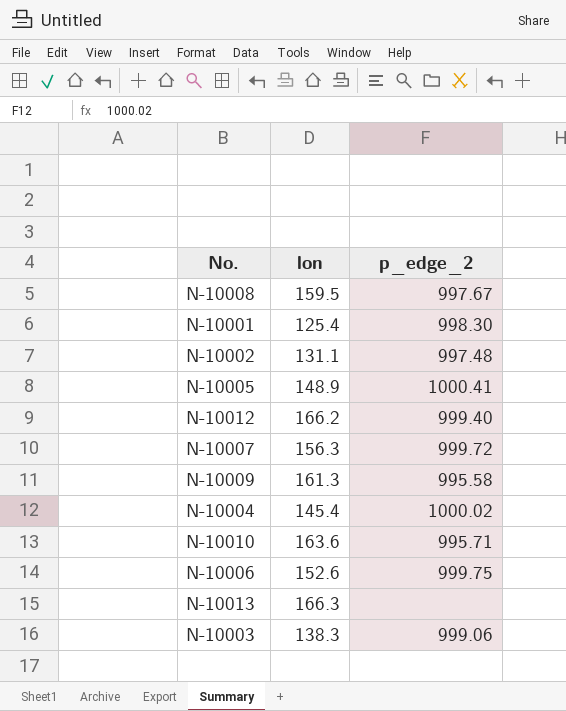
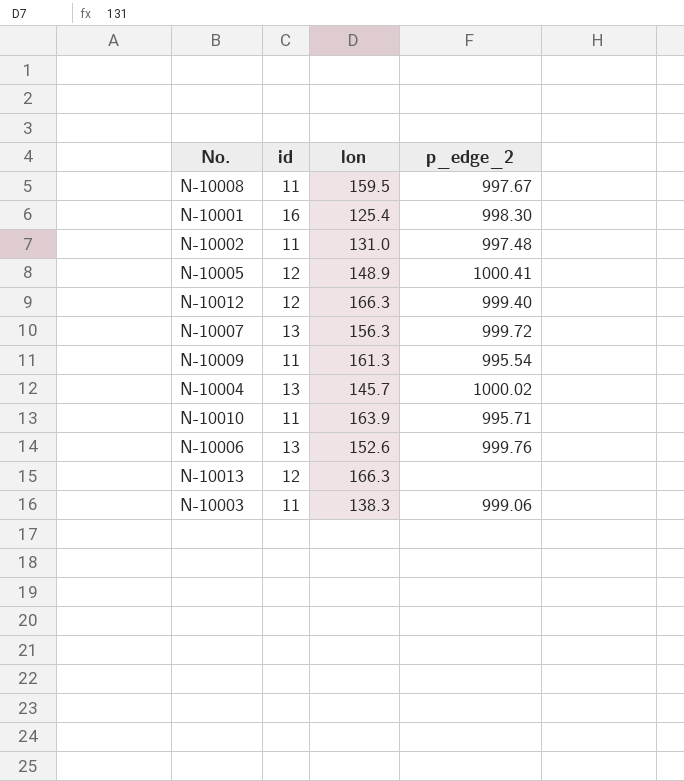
column id | position: none -> 2
N-10002 | lon: 131.1 -> 131.0
N-10012 | lon: 166.2 -> 166.3
N-10009 | p_edge_2: 995.58 -> 995.54
N-10004 | lon: 145.4 -> 145.7
N-10010 | lon: 163.6 -> 163.9
N-10006 | p_edge_2: 999.75 -> 999.76

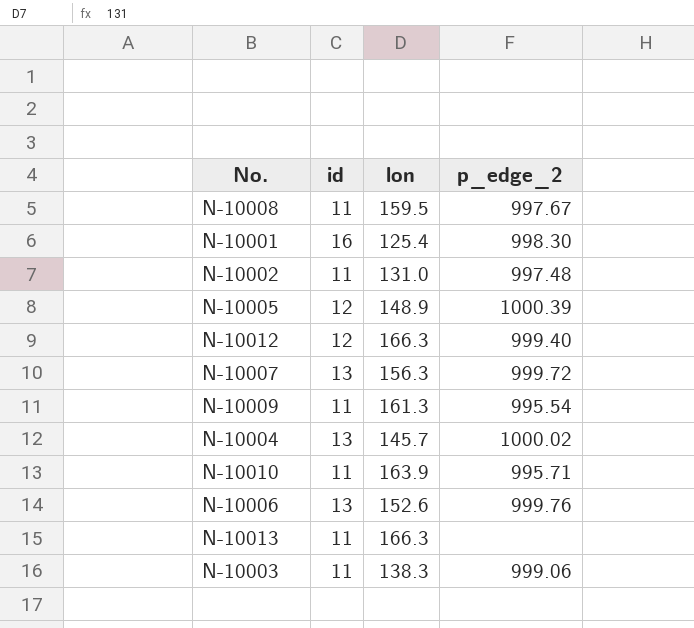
N-10005 | p_edge_2: 1000.41 -> 1000.39
N-10013 | id: 12 -> 11

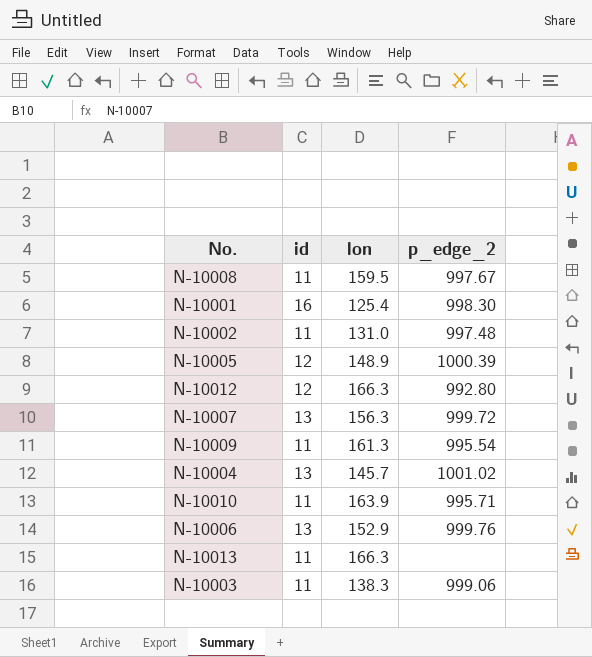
N-10012 | p_edge_2: 999.40 -> 992.80
N-10004 | p_edge_2: 1000.02 -> 1001.02
N-10006 | lon: 152.6 -> 152.9

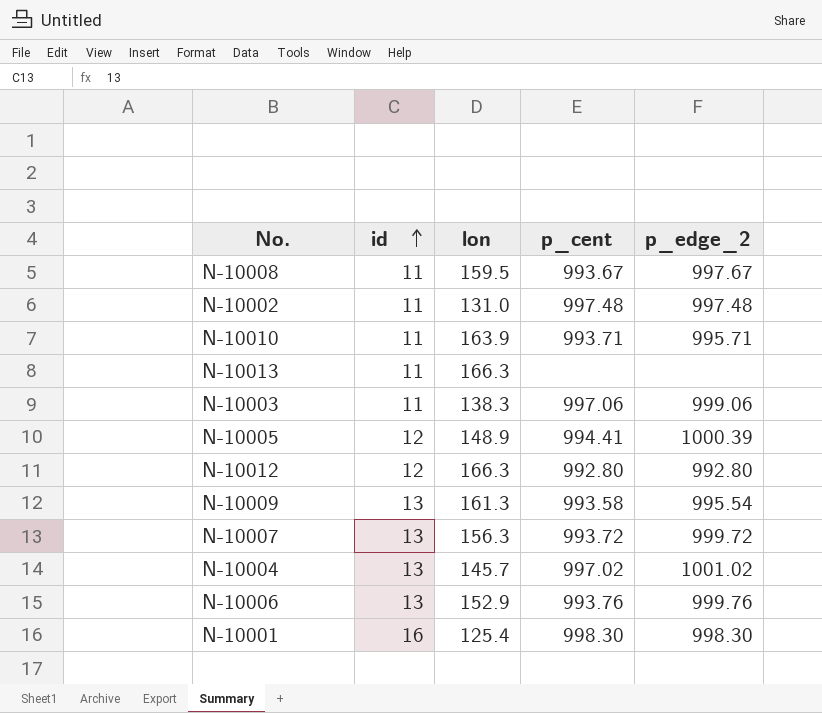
row order: none -> id ascending
column p_cent | position: none -> 4
N-10009 | id: 11 -> 13

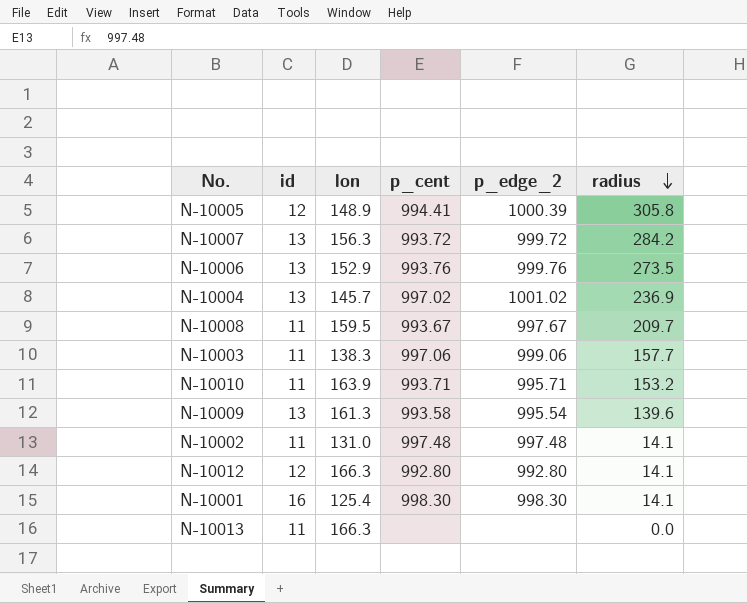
row order: id ascending -> radius descending
column radius | position: none -> 6

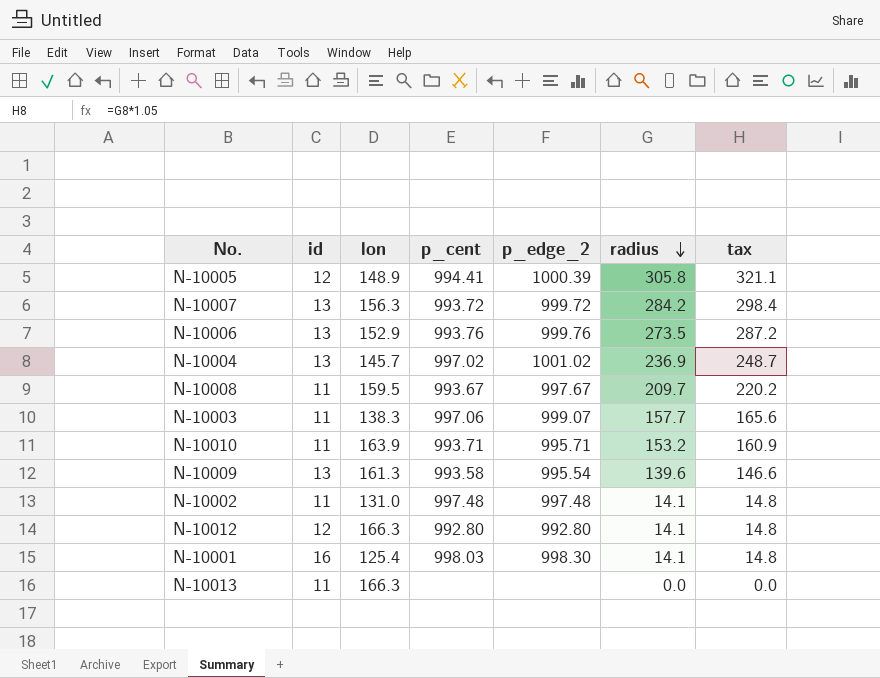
column tax | formula: none -> [radius] * 1.05
N-10003 | p_edge_2: 999.06 -> 999.07
N-10001 | p_cent: 998.30 -> 998.03

